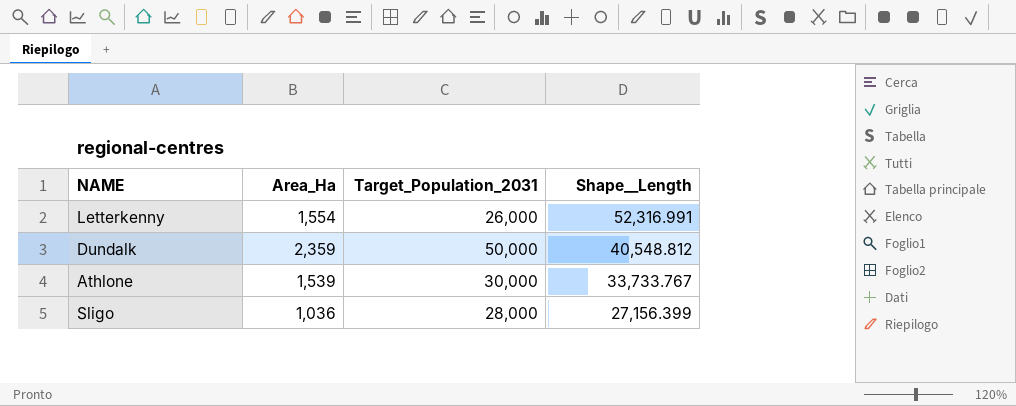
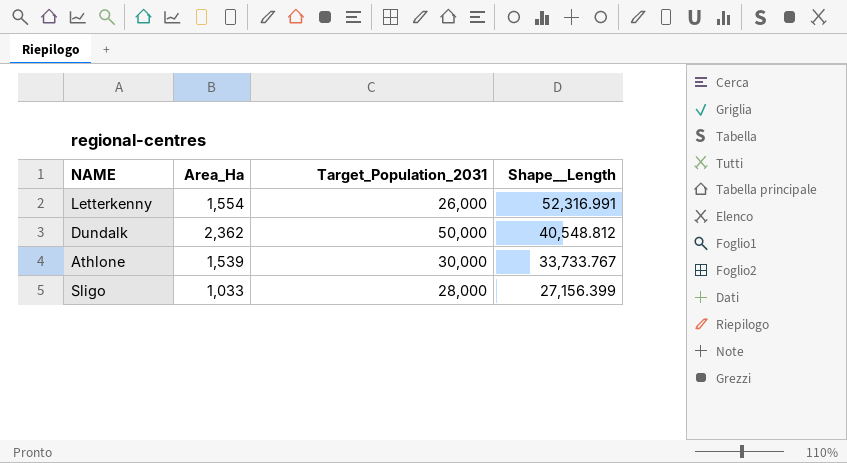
Dundalk | Area_Ha: 2,359 -> 2,362
Sligo | Area_Ha: 1,036 -> 1,033

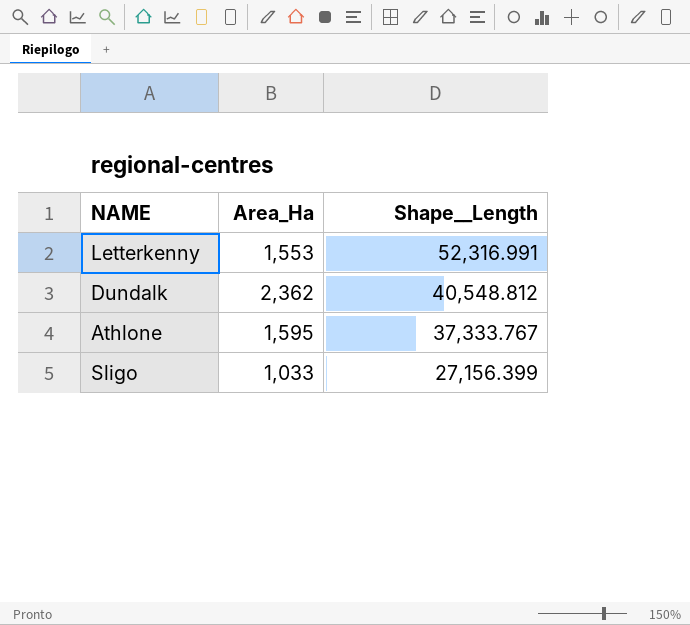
column Target_Population_2031 | position: 3 -> none
Letterkenny | Area_Ha: 1,554 -> 1,553
Athlone | Area_Ha: 1,539 -> 1,595
Athlone | Shape__Length: 33,733.767 -> 37,333.767

